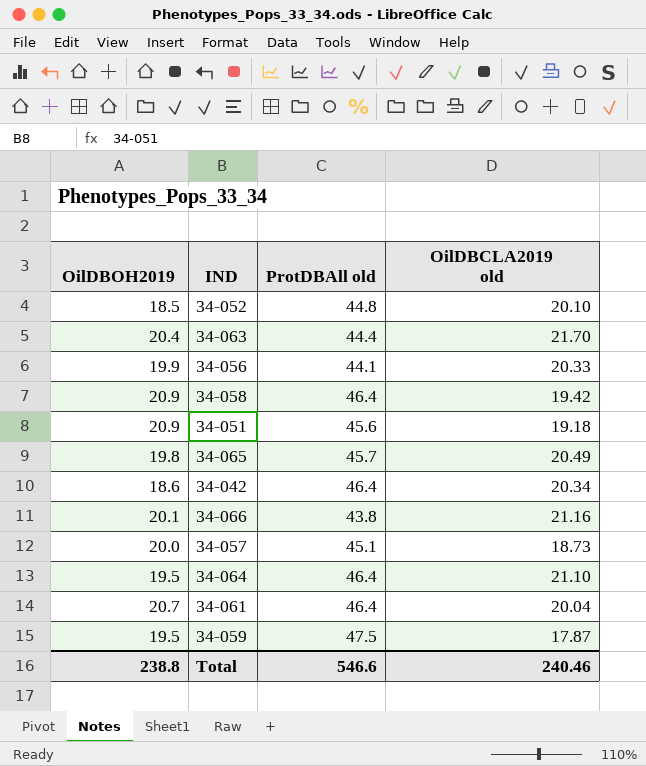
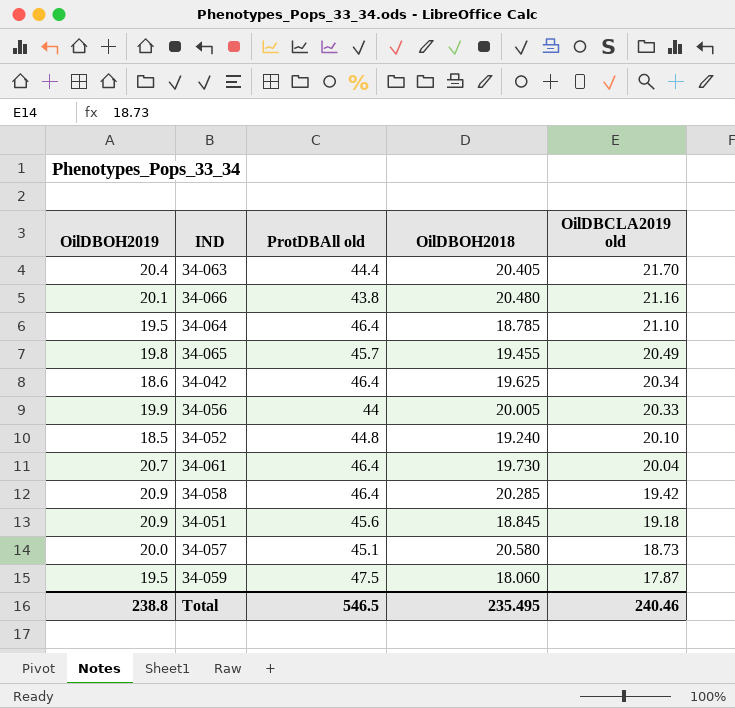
row order: none -> OilDBCLA2019 old descending
column OilDBOH2018 | position: none -> 4
34-056 | ProtDBAll old: 44.1 -> 44
Total | ProtDBAll old: 546.6 -> 546.5

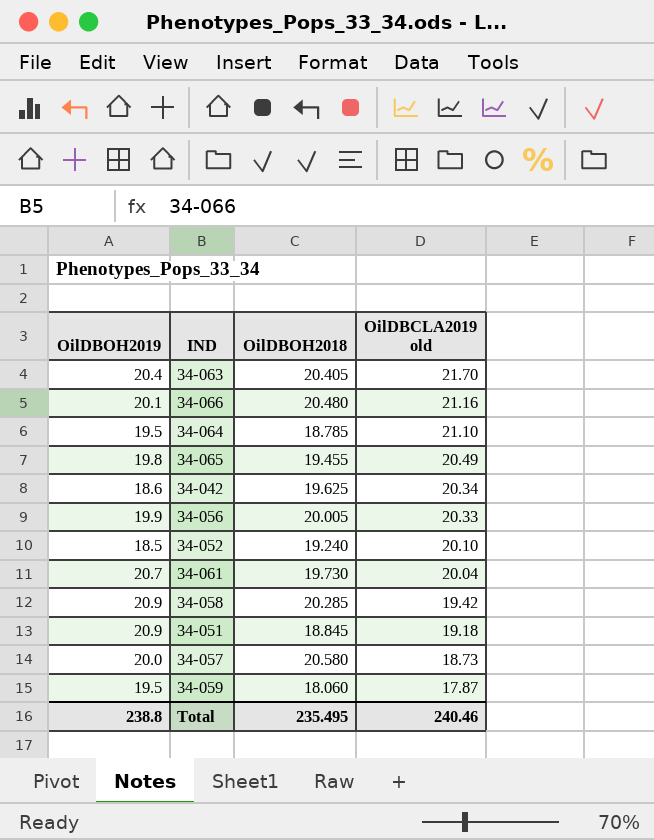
column ProtDBAll old | position: 3 -> none

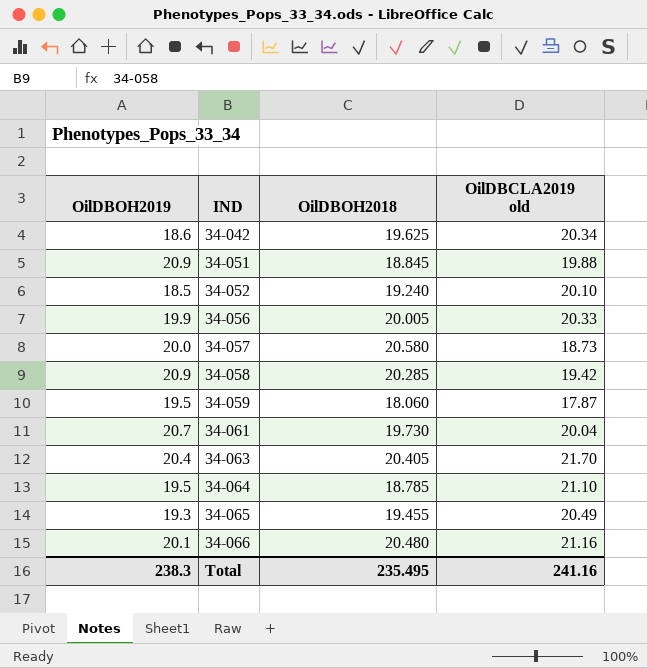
row order: OilDBCLA2019 old descending -> IND ascending
34-051 | OilDBCLA2019 old: 19.18 -> 19.88
34-065 | OilDBOH2019: 19.8 -> 19.3
Total | OilDBOH2019: 238.8 -> 238.3
Total | OilDBCLA2019 old: 240.46 -> 241.16

